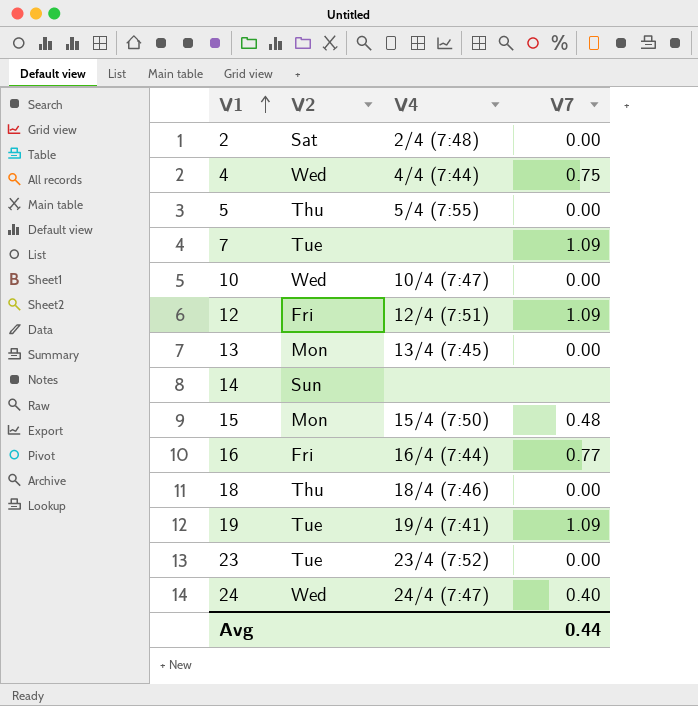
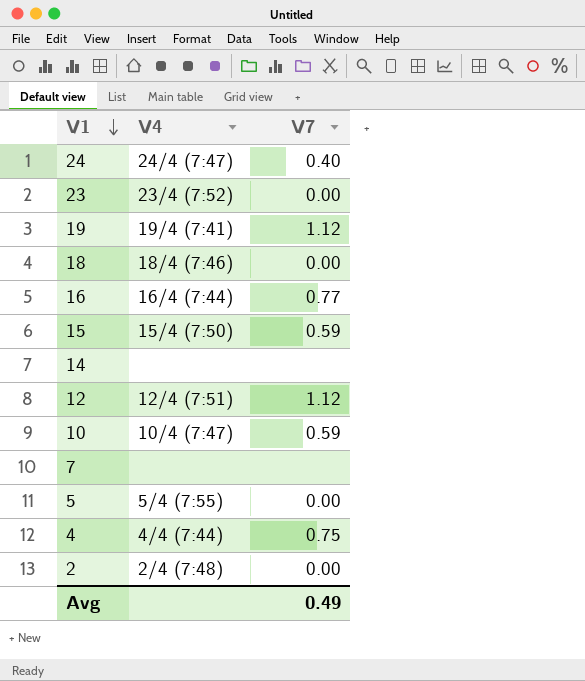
row order: V1 ascending -> V1 descending
column V2 | position: 2 -> none
row 13: Mon | 13/4 (7:45) | 0.00 -> none
19 | V7: 1.09 -> 1.12
15 | V7: 0.48 -> 0.59
12 | V7: 1.09 -> 1.12
10 | V7: 0.00 -> 0.59
7 | V7: 1.09 -> none
Avg | V7: 0.44 -> 0.49

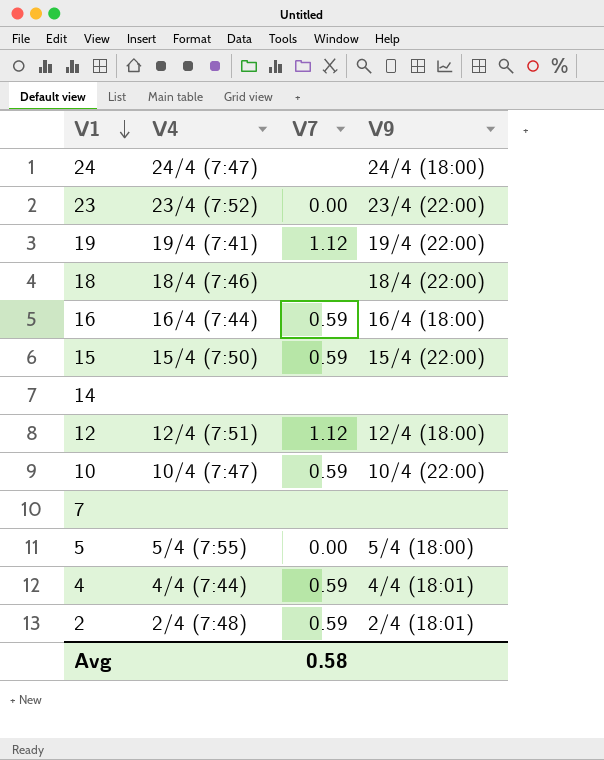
column V9 | position: none -> 4
24 | V7: 0.40 -> none
18 | V7: 0.00 -> none
16 | V7: 0.77 -> 0.59
4 | V7: 0.75 -> 0.59
2 | V7: 0.00 -> 0.59
Avg | V7: 0.49 -> 0.58

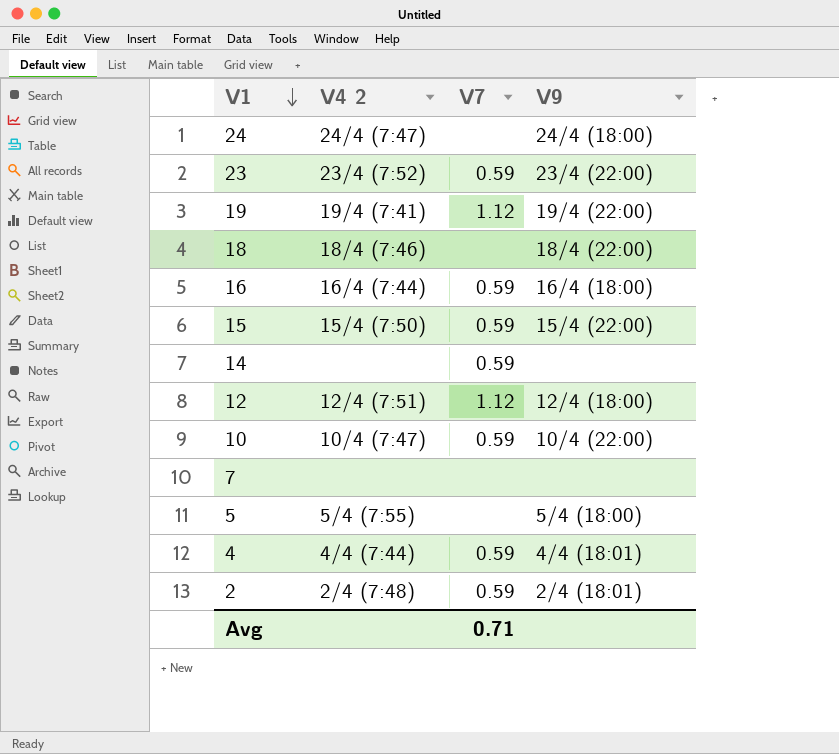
column name: V4 -> V4 2
23 | V7: 0.00 -> 0.59
14 | V7: none -> 0.59
5 | V7: 0.00 -> none
Avg | V7: 0.58 -> 0.71

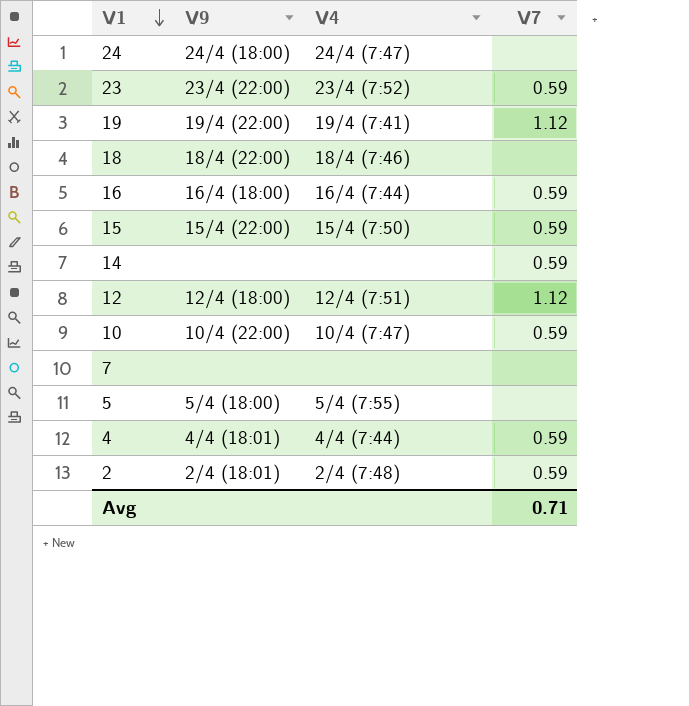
column V9 | position: 4 -> 2
column name: V4 2 -> V4

